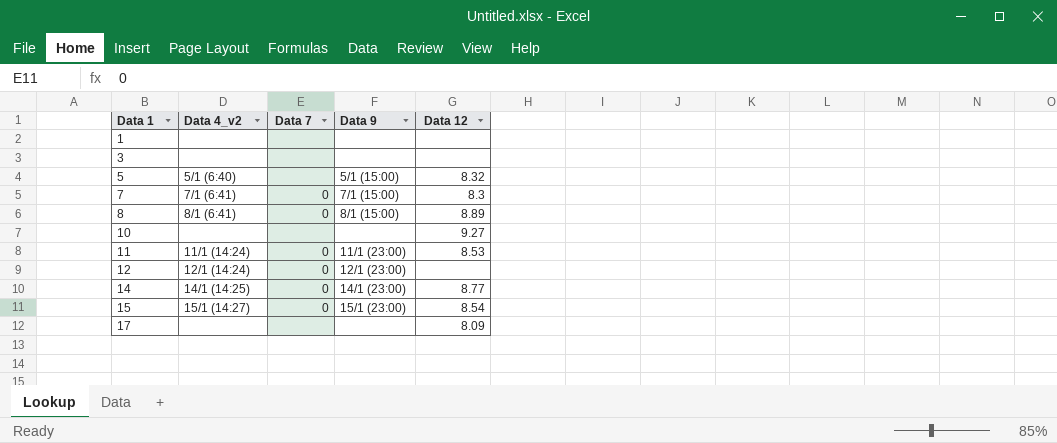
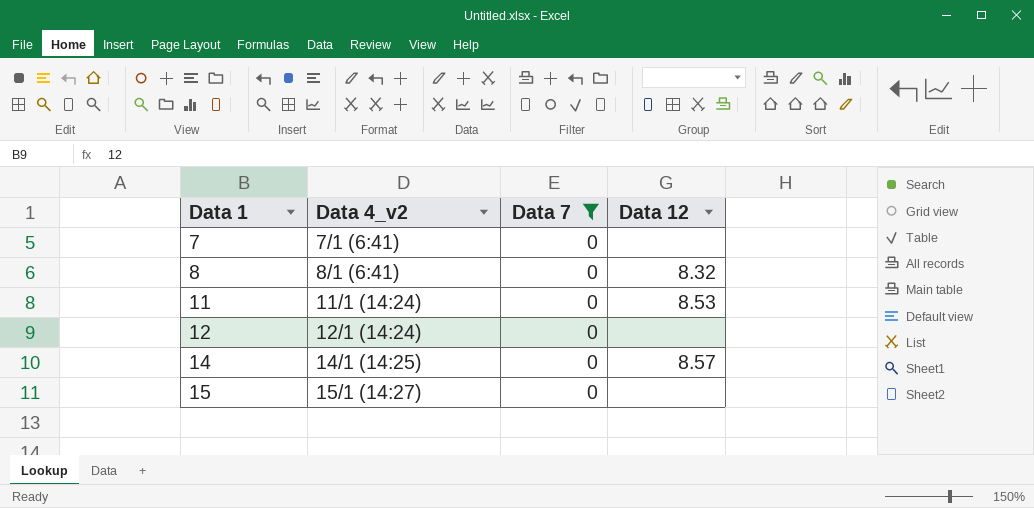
filter: none -> Data 7 = 0
column Data 9 | position: 4 -> none
7 | Data 12: 8.3 -> none
8 | Data 12: 8.89 -> 8.32
14 | Data 12: 8.77 -> 8.57
15 | Data 12: 8.54 -> none

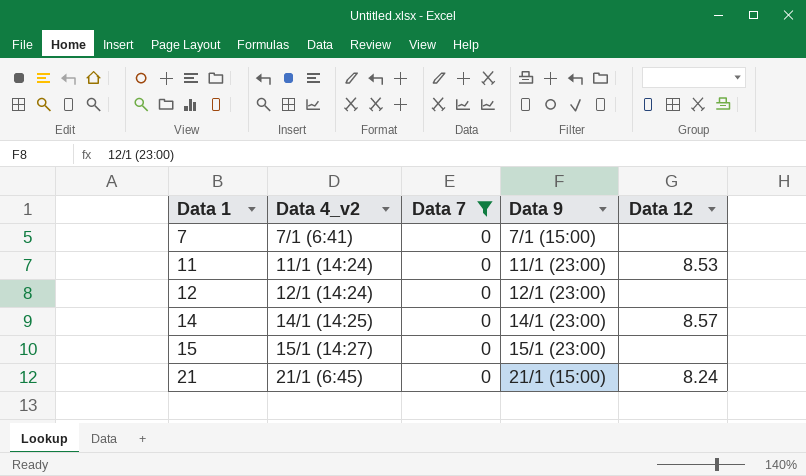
column Data 9 | position: none -> 4
row 8: 8/1 (6:41) | 0 | 8.32 -> none
row 21: none -> 21/1 (6:45) | 0 | 21/1 (15:00) | 8.24

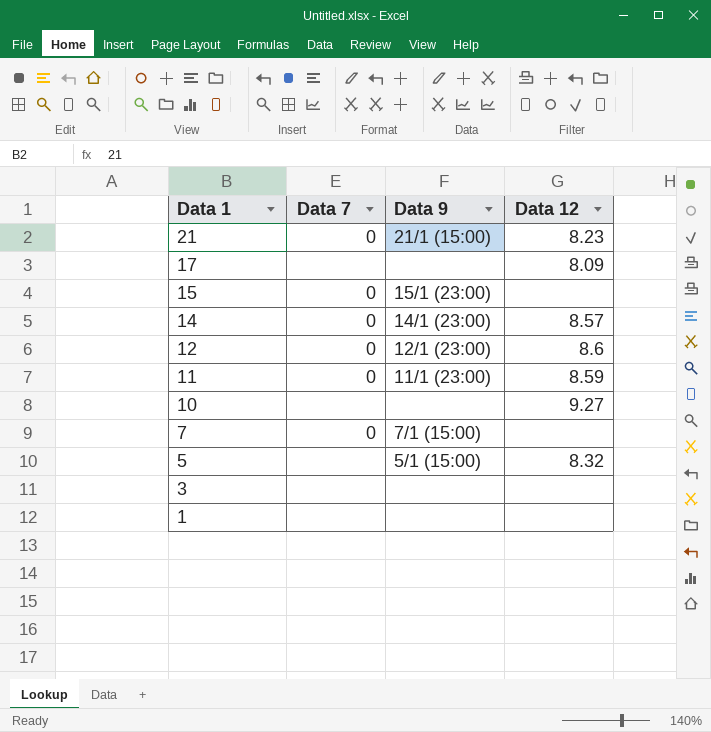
filter: Data 7 = 0 -> none
row order: Data 1 ascending -> Data 1 descending
column Data 4_v2 | position: 2 -> none
21 | Data 12: 8.24 -> 8.23
12 | Data 12: none -> 8.6
11 | Data 12: 8.53 -> 8.59

